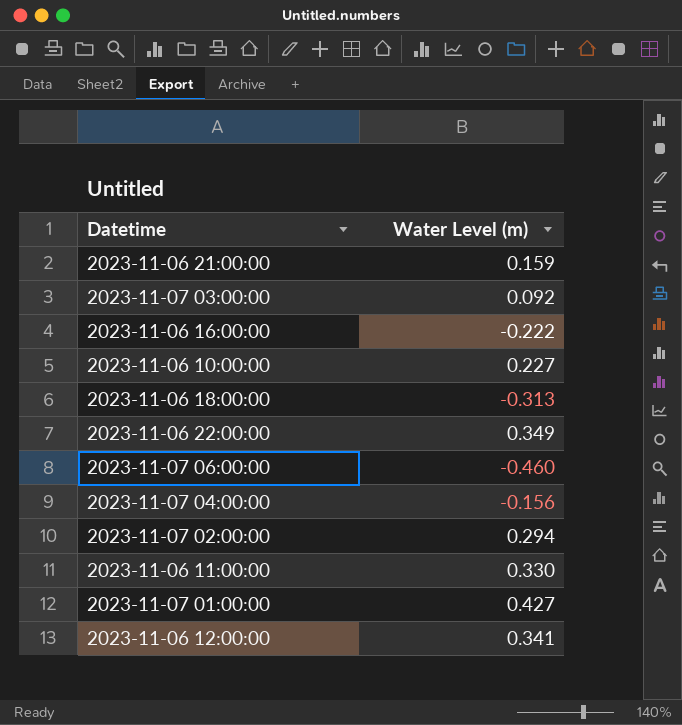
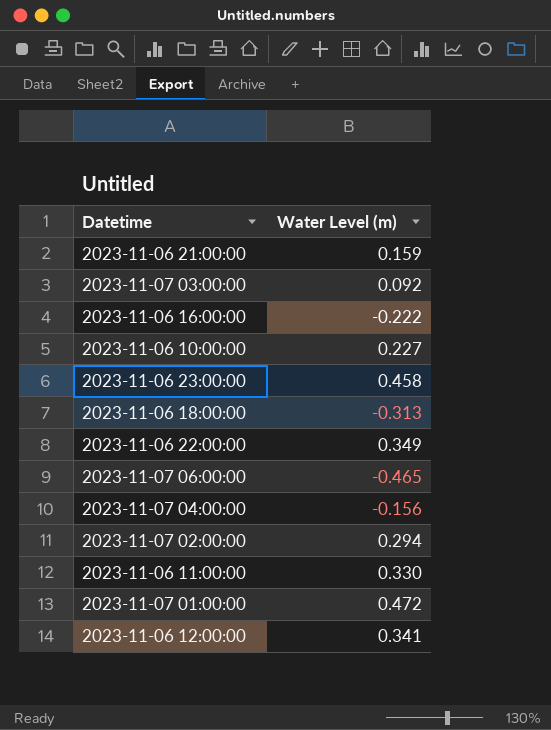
row 2023-11-06 23:00:00: none -> 0.458
2023-11-07 06:00:00 | Water Level (m): -0.460 -> -0.465
2023-11-07 01:00:00 | Water Level (m): 0.427 -> 0.472

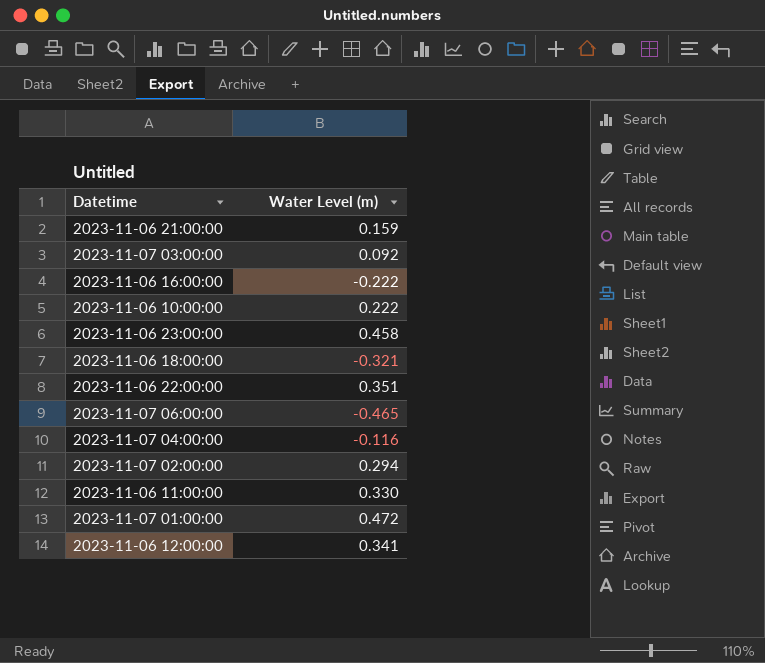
2023-11-06 10:00:00 | Water Level (m): 0.227 -> 0.222
2023-11-06 18:00:00 | Water Level (m): -0.313 -> -0.321
2023-11-06 22:00:00 | Water Level (m): 0.349 -> 0.351
2023-11-07 04:00:00 | Water Level (m): -0.156 -> -0.116

